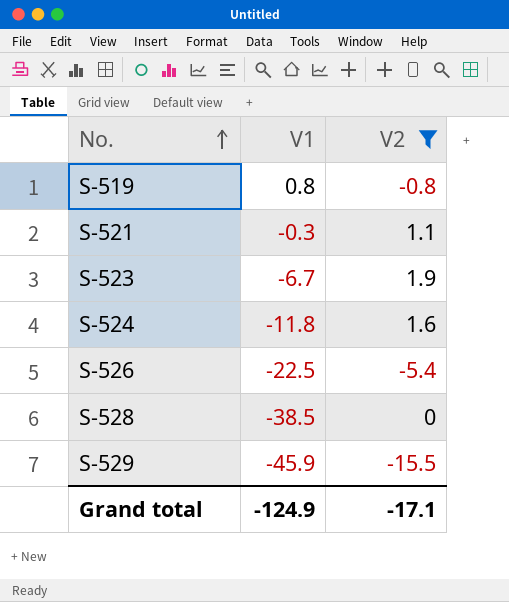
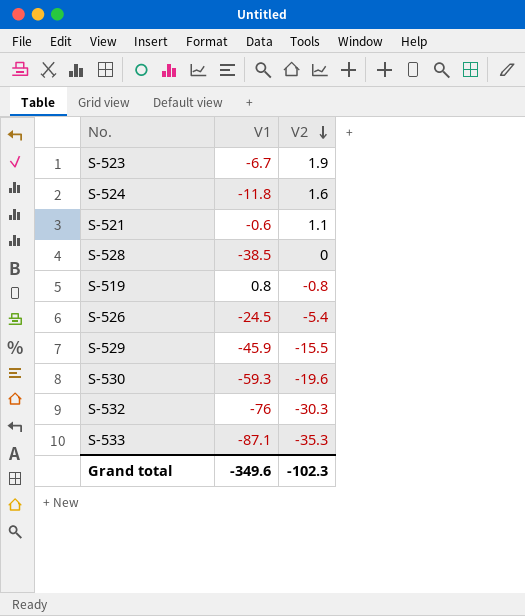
filter: V2 >= -15.5 -> none
row order: No. ascending -> V2 descending
S-521 | V1: -0.3 -> -0.6
S-526 | V1: -22.5 -> -24.5
Grand total | V1: -124.9 -> -349.6
Grand total | V2: -17.1 -> -102.3

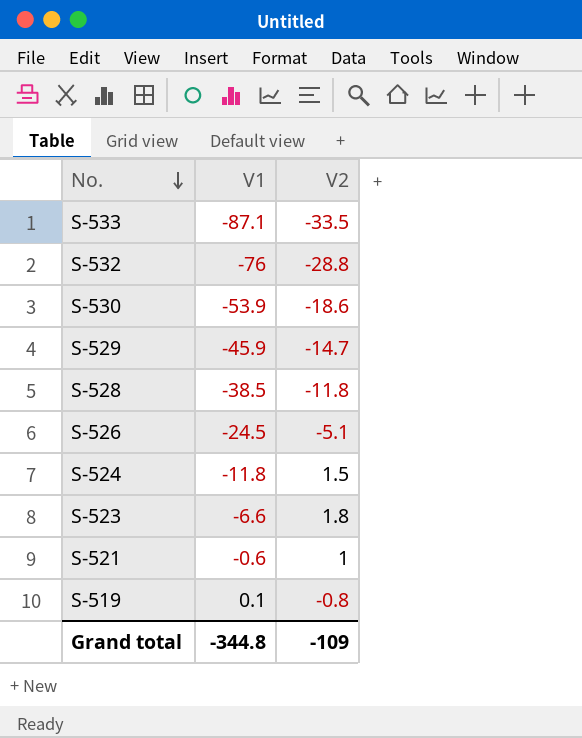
row order: V2 descending -> No. descending
S-533 | V2: -35.3 -> -33.5
S-532 | V2: -30.3 -> -28.8
S-530 | V1: -59.3 -> -53.9
S-530 | V2: -19.6 -> -18.6
S-529 | V2: -15.5 -> -14.7
S-528 | V2: 0 -> -11.8
S-526 | V2: -5.4 -> -5.1
S-524 | V2: 1.6 -> 1.5
S-523 | V1: -6.7 -> -6.6
S-523 | V2: 1.9 -> 1.8
S-521 | V2: 1.1 -> 1
S-519 | V1: 0.8 -> 0.1
Grand total | V1: -349.6 -> -344.8
Grand total | V2: -102.3 -> -109

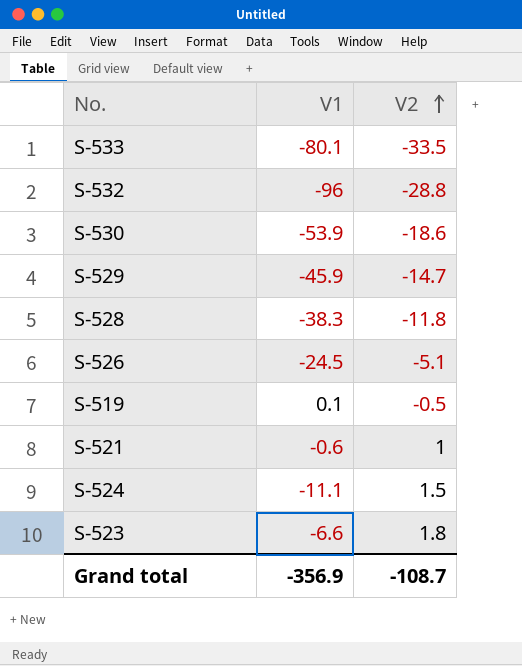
row order: No. descending -> V2 ascending
S-533 | V1: -87.1 -> -80.1
S-532 | V1: -76 -> -96
S-528 | V1: -38.5 -> -38.3
S-519 | V2: -0.8 -> -0.5
S-524 | V1: -11.8 -> -11.1
Grand total | V1: -344.8 -> -356.9
Grand total | V2: -109 -> -108.7

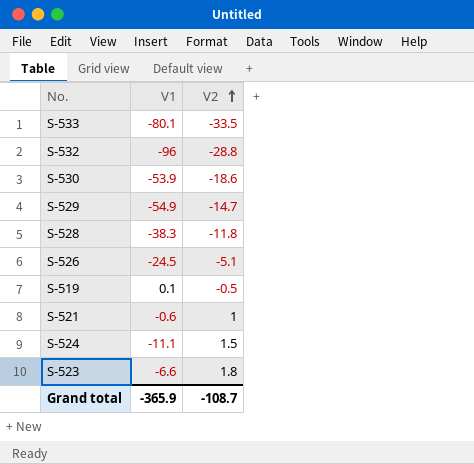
S-529 | V1: -45.9 -> -54.9
Grand total | V1: -356.9 -> -365.9

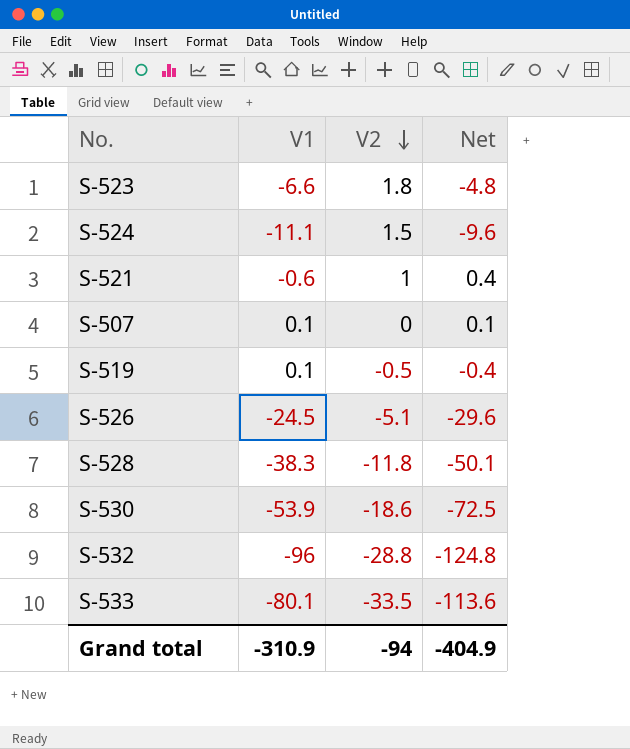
row order: V2 ascending -> V2 descending
column Net | formula: none -> [V1] + [V2]
row S-529: -54.9 | -14.7 -> none
row S-507: none -> 0.1 | 0 | 0.1
Grand total | V1: -365.9 -> -310.9
Grand total | V2: -108.7 -> -94

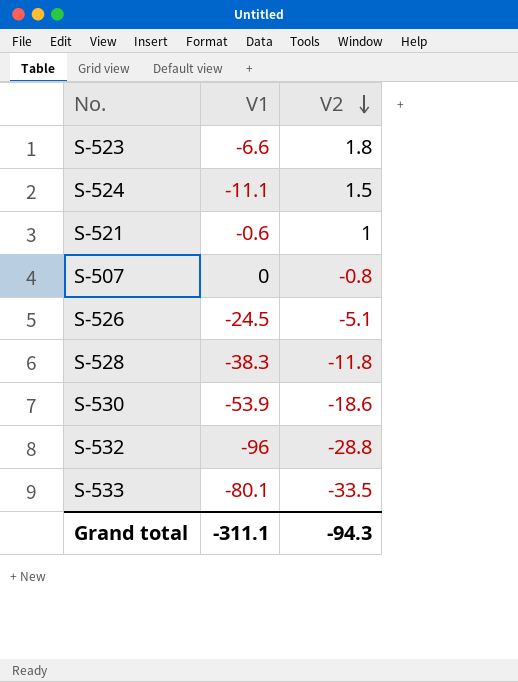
column Net | formula: [V1] + [V2] -> none
row S-519: 0.1 | -0.5 | -0.4 -> none
S-507 | V1: 0.1 -> 0
S-507 | V2: 0 -> -0.8
Grand total | V1: -310.9 -> -311.1
Grand total | V2: -94 -> -94.3

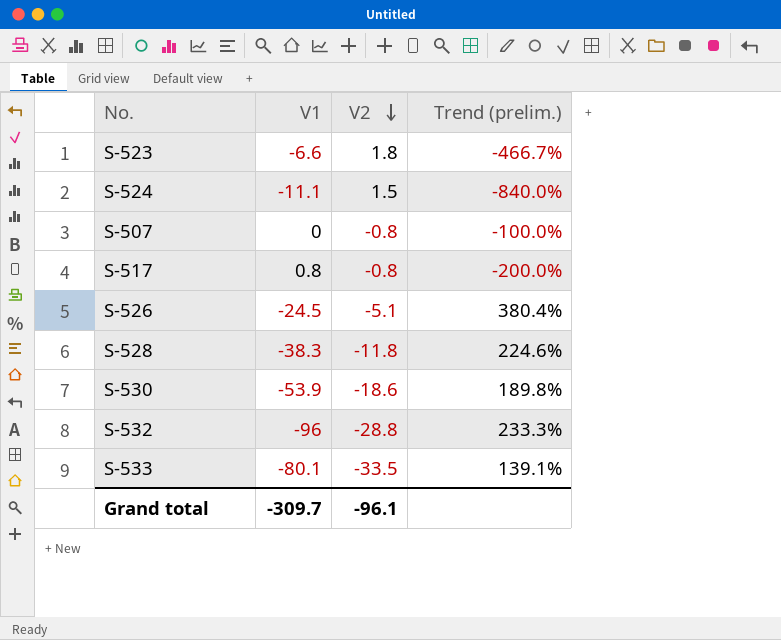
column Trend (prelim.) | formula: none -> ([V1] - [V2]) / [V2]
row S-521: -0.6 | 1 -> none
row S-517: none -> 0.8 | -0.8 | -200.0%
Grand total | V1: -311.1 -> -309.7
Grand total | V2: -94.3 -> -96.1

